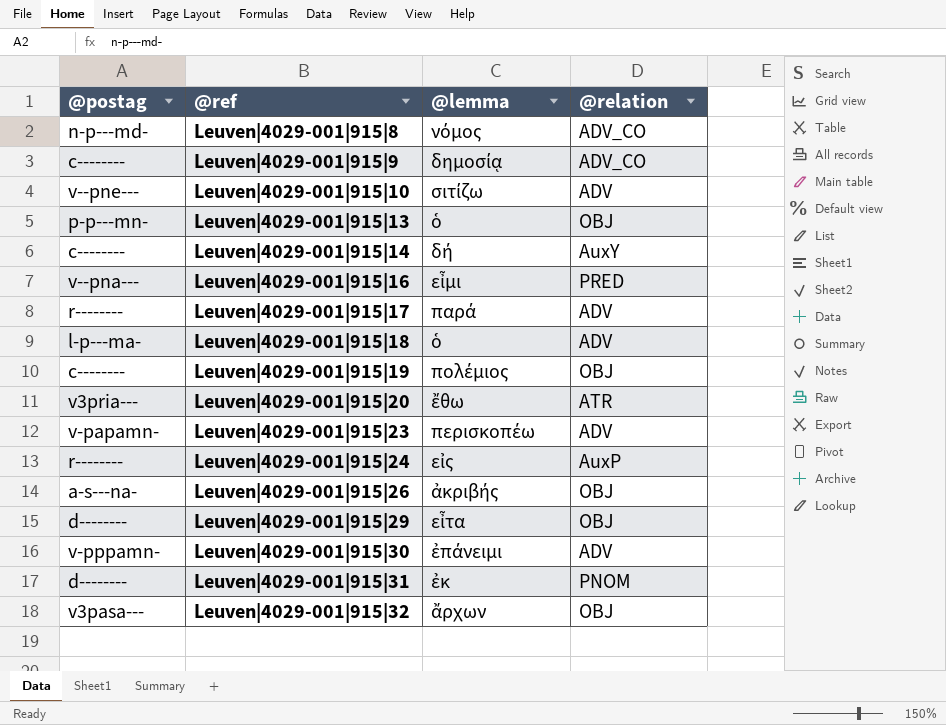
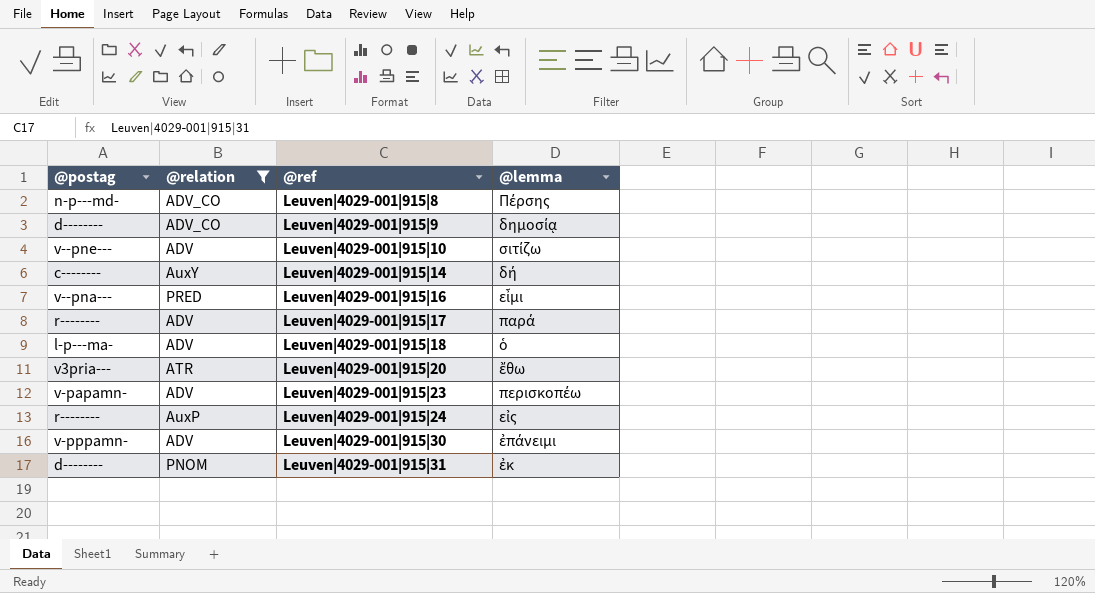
filter: none -> @relation != OBJ
column @relation | position: 4 -> 2
Leuven|4029-001|915|8 | @lemma: νόμος -> Πέρσης
Leuven|4029-001|915|9 | @postag: c-------- -> d--------

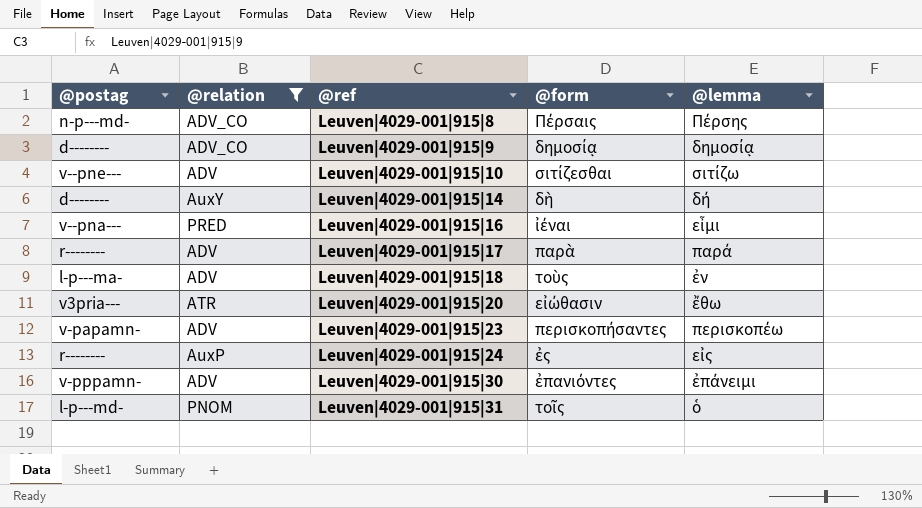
column @form | position: none -> 4
Leuven|4029-001|915|14 | @postag: c-------- -> d--------
Leuven|4029-001|915|18 | @lemma: ὁ -> ἐν
Leuven|4029-001|915|31 | @postag: d-------- -> l-p---md-
Leuven|4029-001|915|31 | @lemma: ἐκ -> ὁ

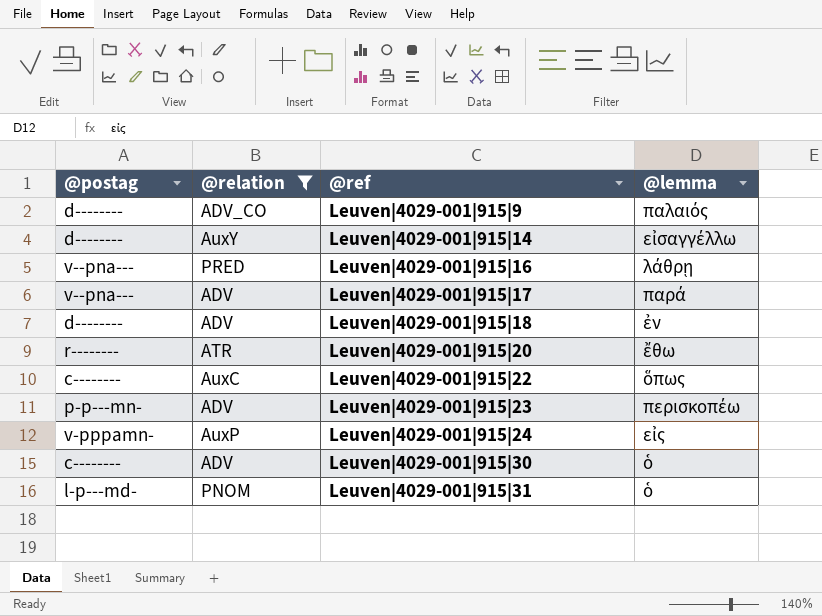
column @form | position: 4 -> none
row Leuven|4029-001|915|8: n-p---md- | ADV_CO | Πέρσαις | Πέρσης -> none
row Leuven|4029-001|915|10: v--pne--- | ADV | σιτίζεσθαι | σιτίζω -> none
Leuven|4029-001|915|9 | @lemma: δημοσίᾳ -> παλαιός
Leuven|4029-001|915|14 | @lemma: δή -> εἰσαγγέλλω
Leuven|4029-001|915|16 | @lemma: εἶμι -> λάθρῃ
Leuven|4029-001|915|17 | @postag: r-------- -> v--pna---
Leuven|4029-001|915|18 | @postag: l-p---ma- -> d--------
Leuven|4029-001|915|20 | @postag: v3pria--- -> r--------
row Leuven|4029-001|915|22: none -> c-------- | AuxC | ὅπως
Leuven|4029-001|915|23 | @postag: v-papamn- -> p-p---mn-
Leuven|4029-001|915|24 | @postag: r-------- -> v-pppamn-
Leuven|4029-001|915|30 | @postag: v-pppamn- -> c--------
Leuven|4029-001|915|30 | @lemma: ἐπάνειμι -> ὁ

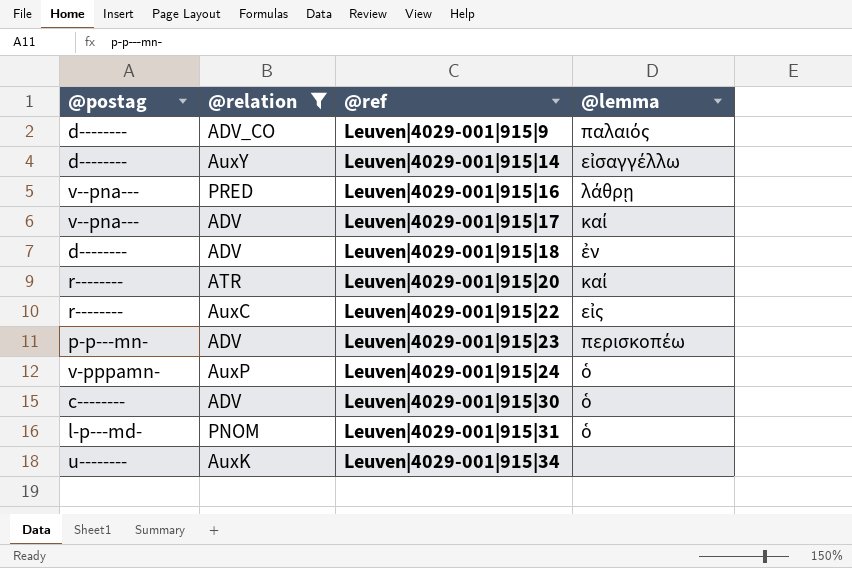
Leuven|4029-001|915|17 | @lemma: παρά -> καί
Leuven|4029-001|915|20 | @lemma: ἔθω -> καί
Leuven|4029-001|915|22 | @postag: c-------- -> r--------
Leuven|4029-001|915|22 | @lemma: ὅπως -> εἰς
Leuven|4029-001|915|24 | @lemma: εἰς -> ὁ
row Leuven|4029-001|915|34: none -> u-------- | AuxK | none

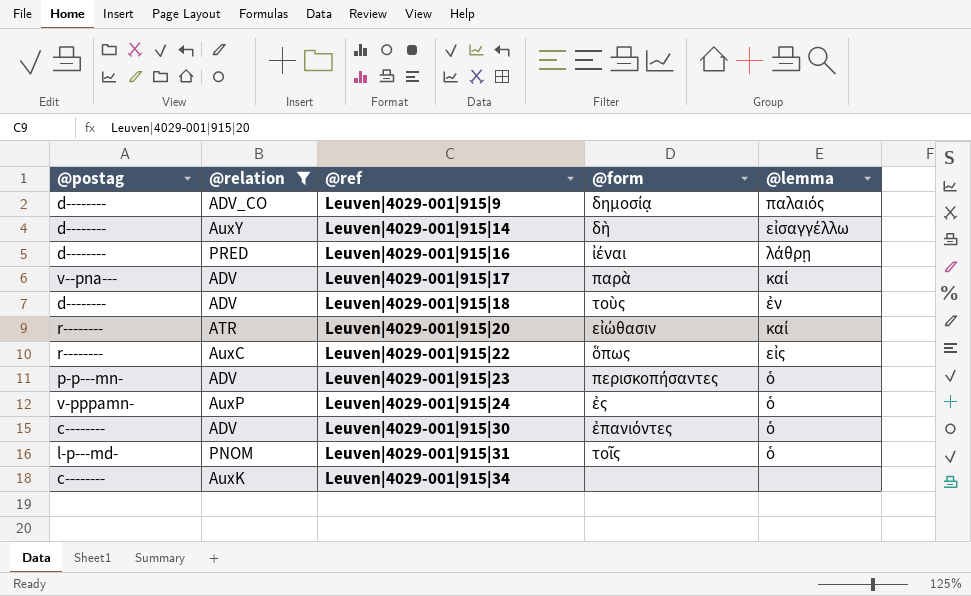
column @form | position: none -> 4
Leuven|4029-001|915|16 | @postag: v--pna--- -> d--------
Leuven|4029-001|915|23 | @lemma: περισκοπέω -> ὁ
Leuven|4029-001|915|34 | @postag: u-------- -> c--------

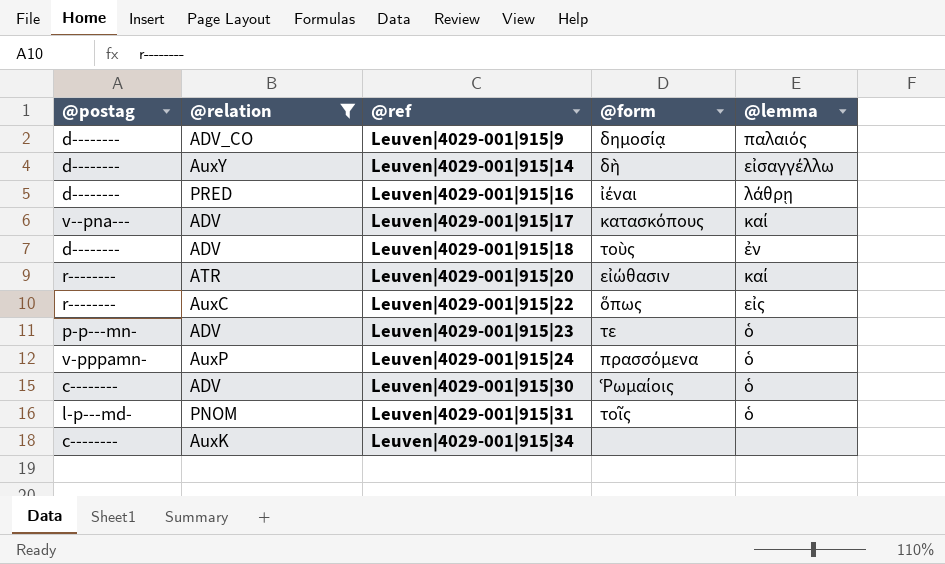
Leuven|4029-001|915|17 | @form: παρὰ -> κατασκόπους
Leuven|4029-001|915|23 | @form: περισκοπήσαντες -> τε
Leuven|4029-001|915|24 | @form: ἐς -> πρασσόμενα
Leuven|4029-001|915|30 | @form: ἐπανιόντες -> Ῥωμαίοις

